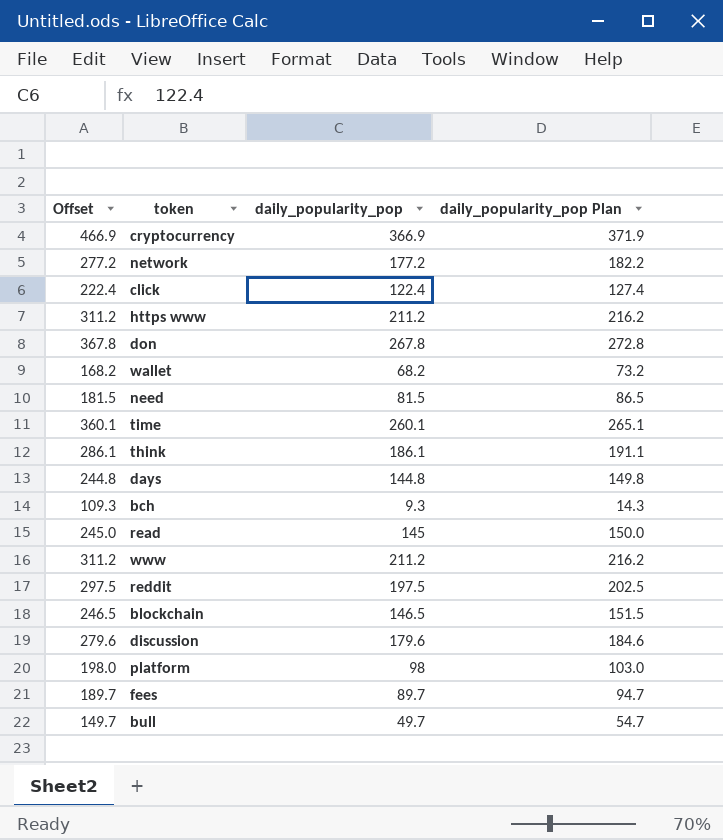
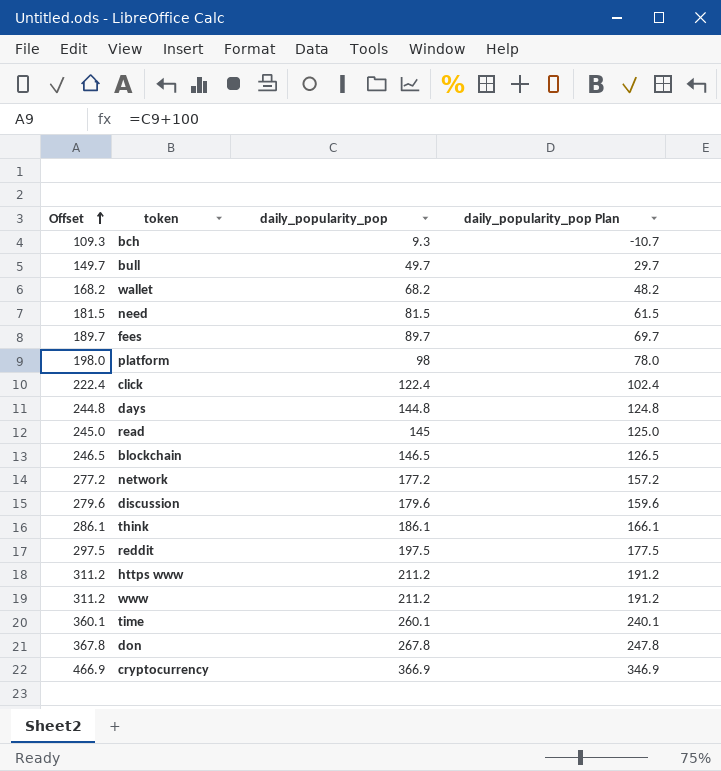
row order: none -> Offset ascending
column daily_popularity_pop Plan | formula: [daily_popularity_pop] + 5 -> [daily_popularity_pop] - 20

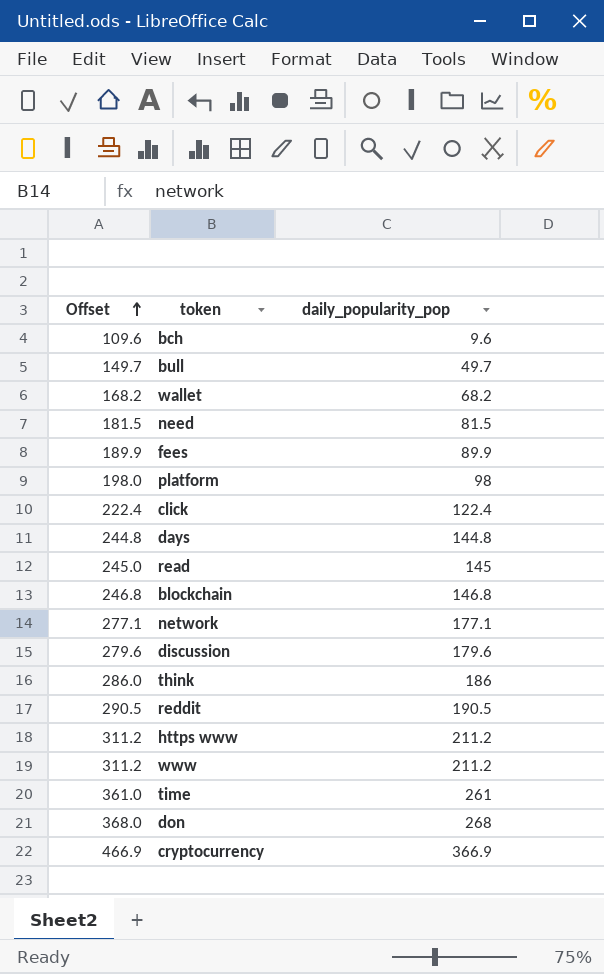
column daily_popularity_pop Plan | formula: [daily_popularity_pop] - 20 -> none
bch | Offset: 109.3 -> 109.6
bch | daily_popularity_pop: 9.3 -> 9.6
fees | Offset: 189.7 -> 189.9
fees | daily_popularity_pop: 89.7 -> 89.9
blockchain | Offset: 246.5 -> 246.8
blockchain | daily_popularity_pop: 146.5 -> 146.8
network | Offset: 277.2 -> 277.1
network | daily_popularity_pop: 177.2 -> 177.1
think | Offset: 286.1 -> 286.0
think | daily_popularity_pop: 186.1 -> 186
reddit | Offset: 297.5 -> 290.5
reddit | daily_popularity_pop: 197.5 -> 190.5
time | Offset: 360.1 -> 361.0
time | daily_popularity_pop: 260.1 -> 261
don | Offset: 367.8 -> 368.0
don | daily_popularity_pop: 267.8 -> 268

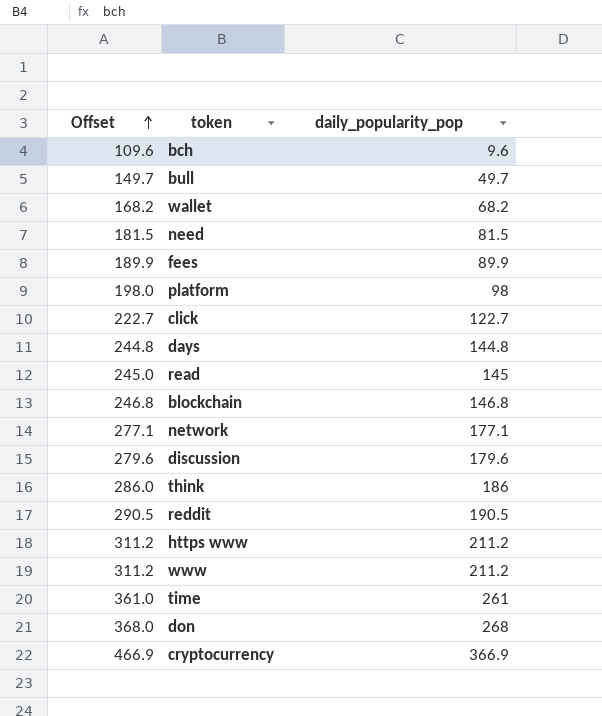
click | Offset: 222.4 -> 222.7
click | daily_popularity_pop: 122.4 -> 122.7

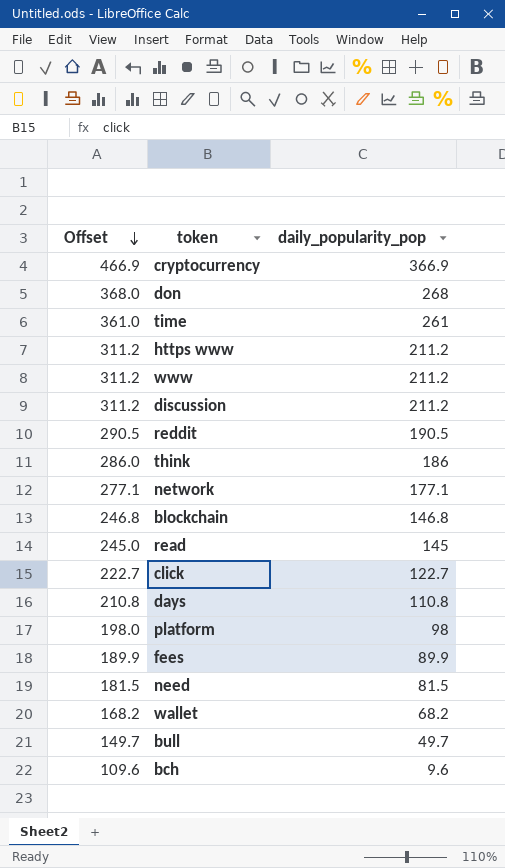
row order: Offset ascending -> Offset descending
discussion | Offset: 279.6 -> 311.2
discussion | daily_popularity_pop: 179.6 -> 211.2
days | Offset: 244.8 -> 210.8
days | daily_popularity_pop: 144.8 -> 110.8

